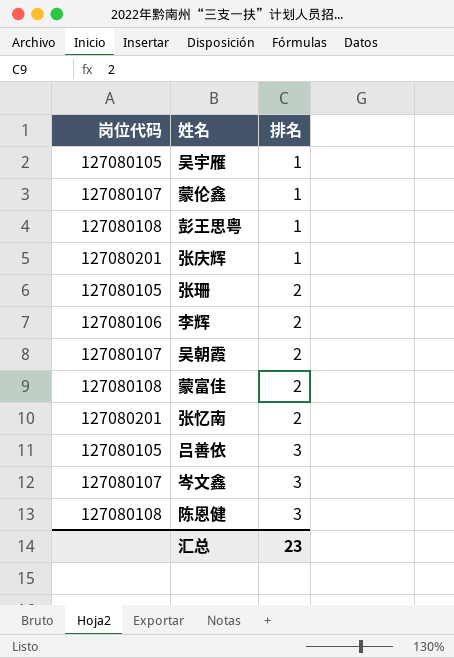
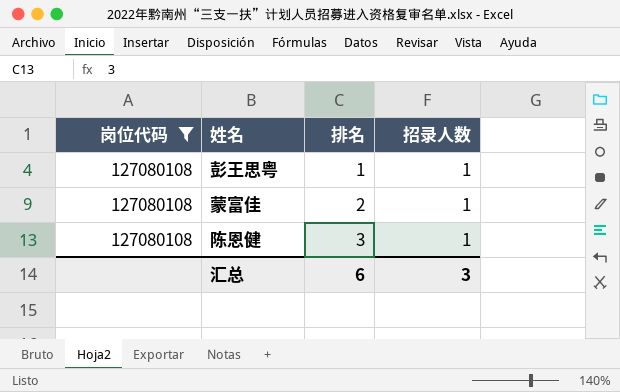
filter: none -> 岗位代码 = 127080108
column 招录人数 | position: none -> 4
汇总 | 排名: 23 -> 6

